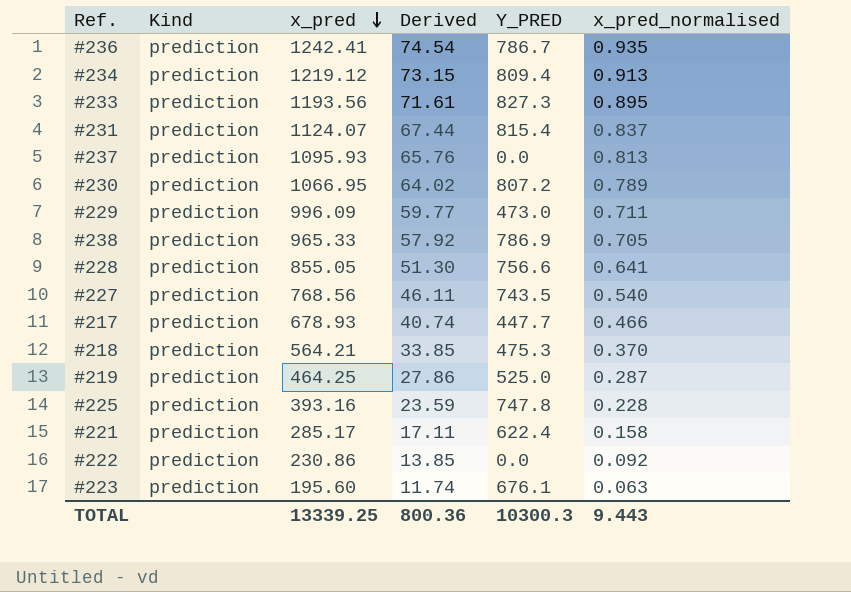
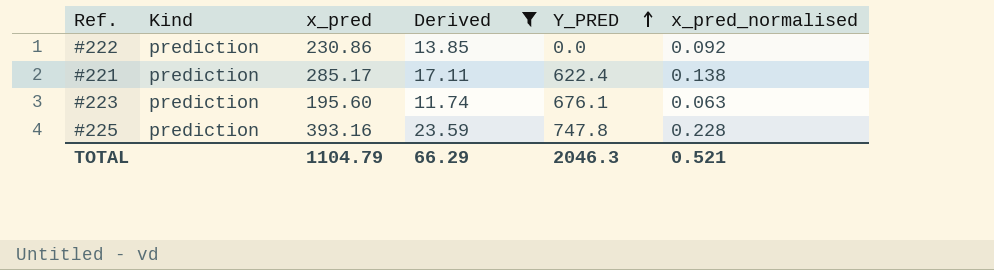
filter: none -> Derived <= 23.59
row order: x_pred descending -> Y_PRED ascending
#221 | x_pred_normalised: 0.158 -> 0.138
TOTAL | x_pred: 13339.25 -> 1104.79
TOTAL | Derived: 800.36 -> 66.29
TOTAL | Y_PRED: 10300.3 -> 2046.3
TOTAL | x_pred_normalised: 9.443 -> 0.521

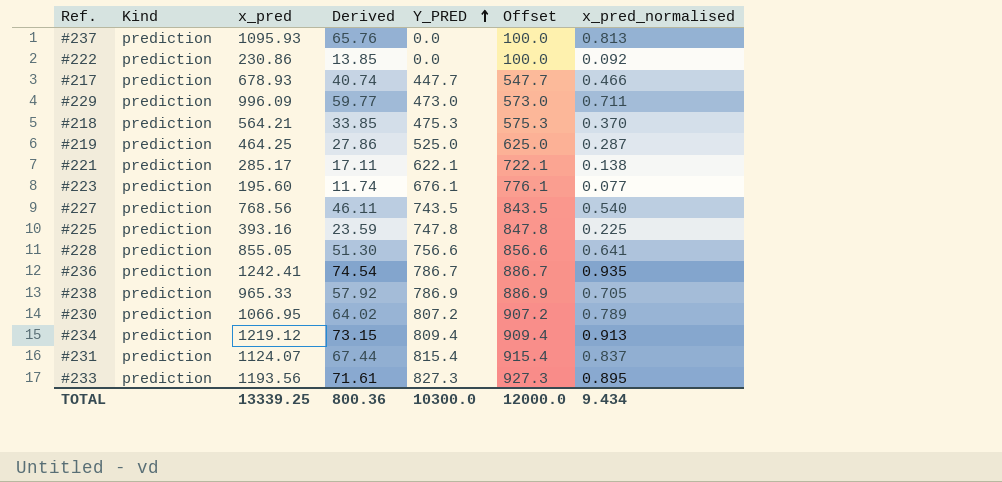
filter: Derived <= 23.59 -> none
column Offset | formula: none -> [Y_PRED] + 100
#221 | Y_PRED: 622.4 -> 622.1
#223 | x_pred_normalised: 0.063 -> 0.077
#225 | x_pred_normalised: 0.228 -> 0.225
TOTAL | x_pred: 1104.79 -> 13339.25
TOTAL | Derived: 66.29 -> 800.36
TOTAL | Y_PRED: 2046.3 -> 10300.0
TOTAL | x_pred_normalised: 0.521 -> 9.434

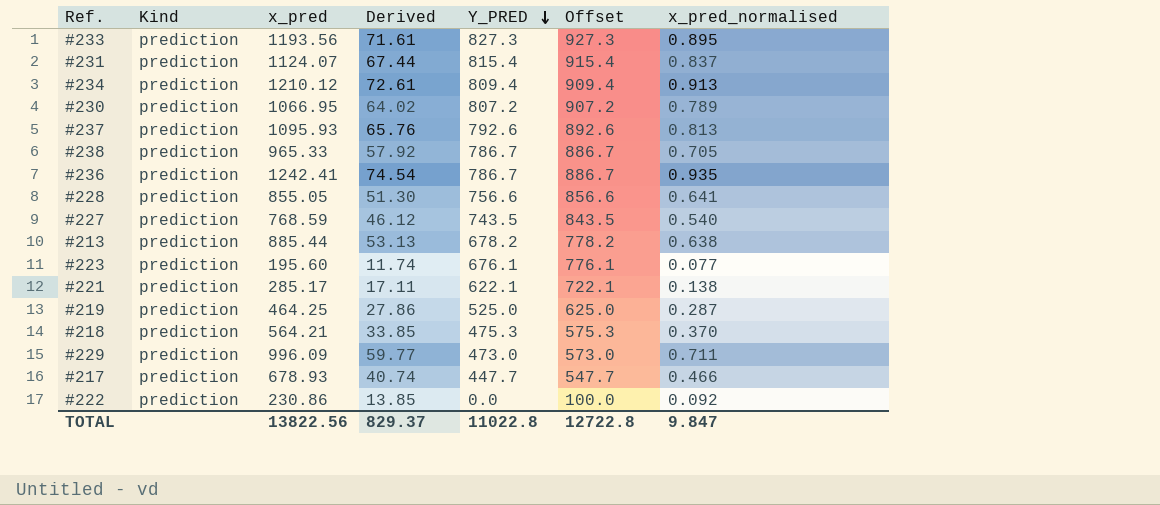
row order: Y_PRED ascending -> Y_PRED descending
row #225: prediction | 393.16 | 23.59 | 747.8 | 847.8 | 0.225 -> none
#234 | x_pred: 1219.12 -> 1210.12
#234 | Derived: 73.15 -> 72.61
#237 | Y_PRED: 0.0 -> 792.6
#237 | Offset: 100.0 -> 892.6
#238 | Y_PRED: 786.9 -> 786.7
#238 | Offset: 886.9 -> 886.7
#227 | x_pred: 768.56 -> 768.59
#227 | Derived: 46.11 -> 46.12
row #213: none -> prediction | 885.44 | 53.13 | 678.2 | 778.2 | 0.638
TOTAL | x_pred: 13339.25 -> 13822.56
TOTAL | Derived: 800.36 -> 829.37
TOTAL | Y_PRED: 10300.0 -> 11022.8
TOTAL | Offset: 12000.0 -> 12722.8
TOTAL | x_pred_normalised: 9.434 -> 9.847

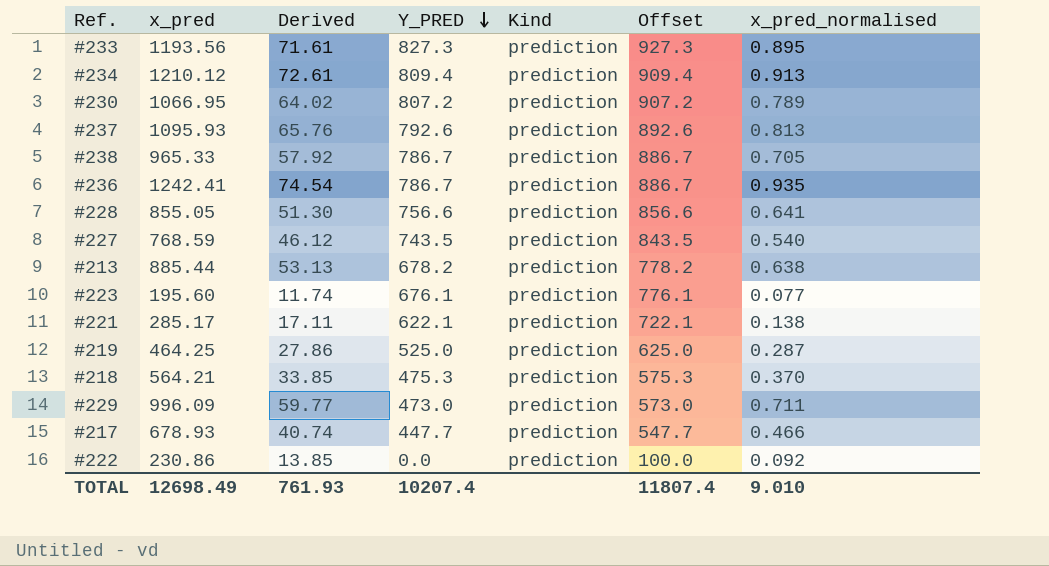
column Kind | position: 2 -> 5
row #231: prediction | 1124.07 | 67.44 | 815.4 | 915.4 | 0.837 -> none
TOTAL | x_pred: 13822.56 -> 12698.49
TOTAL | Derived: 829.37 -> 761.93
TOTAL | Y_PRED: 11022.8 -> 10207.4
TOTAL | Offset: 12722.8 -> 11807.4
TOTAL | x_pred_normalised: 9.847 -> 9.010

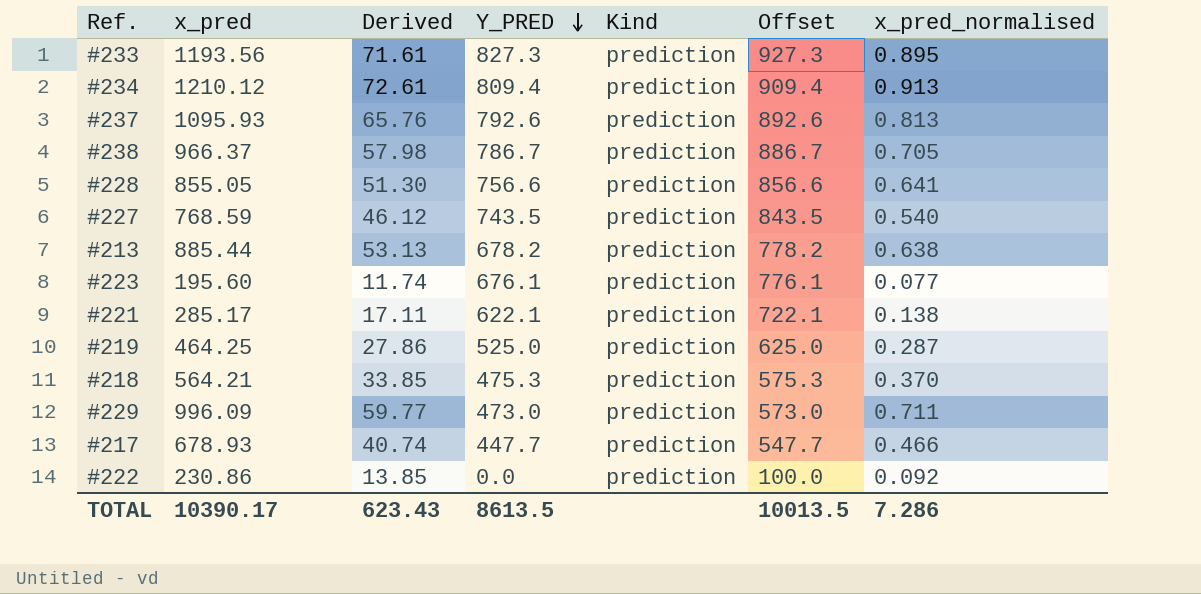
row #230: 1066.95 | 64.02 | 807.2 | prediction | 907.2 | 0.789 -> none
row #236: 1242.41 | 74.54 | 786.7 | prediction | 886.7 | 0.935 -> none
#238 | x_pred: 965.33 -> 966.37
#238 | Derived: 57.92 -> 57.98
TOTAL | x_pred: 12698.49 -> 10390.17
TOTAL | Derived: 761.93 -> 623.43
TOTAL | Y_PRED: 10207.4 -> 8613.5
TOTAL | Offset: 11807.4 -> 10013.5
TOTAL | x_pred_normalised: 9.010 -> 7.286

